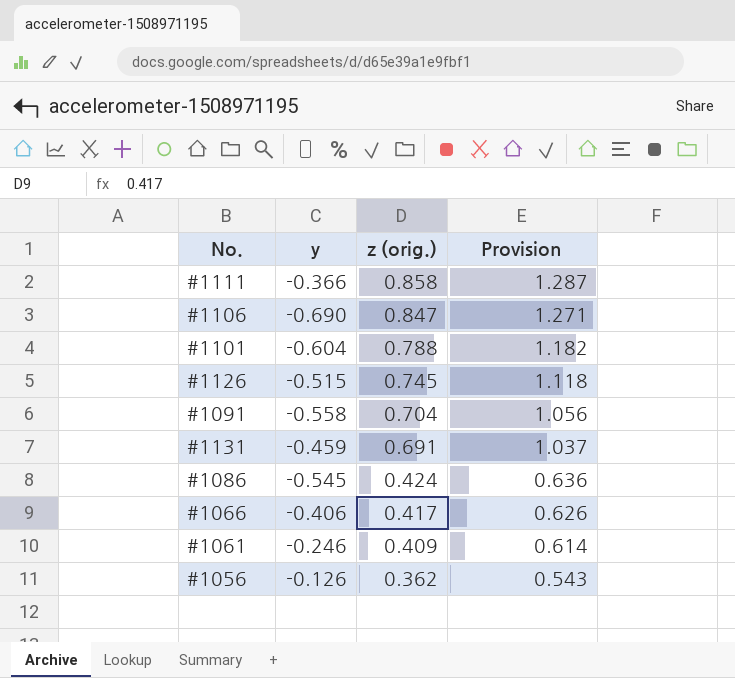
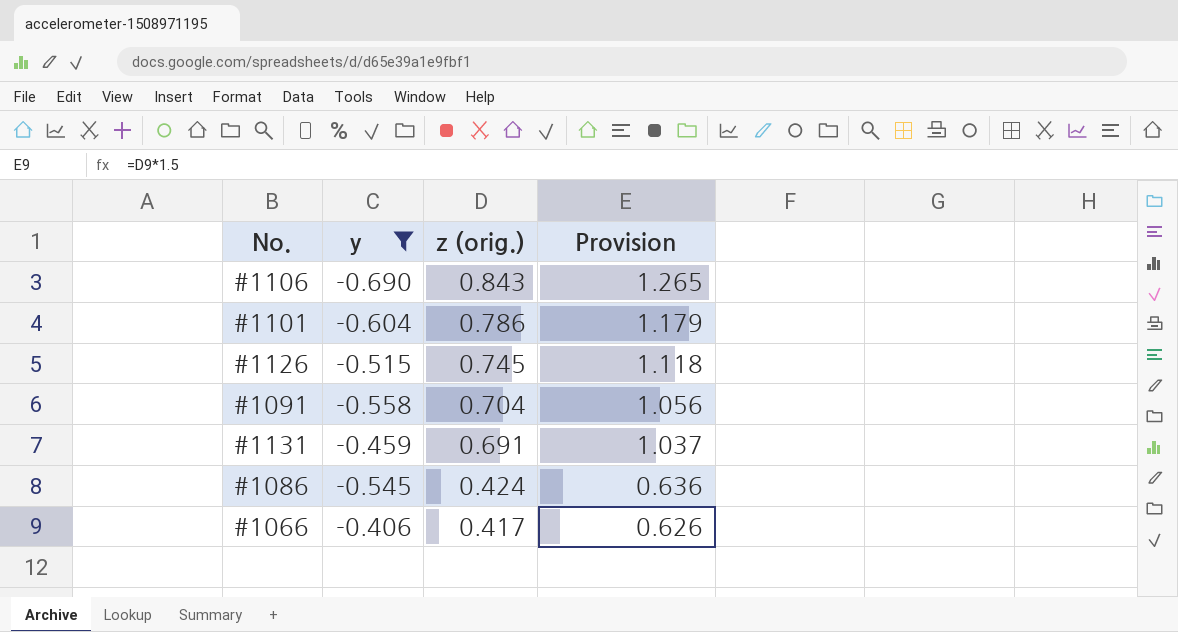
filter: none -> y <= -0.406
#1106 | z (orig.): 0.847 -> 0.843
#1106 | Provision: 1.271 -> 1.265
#1101 | z (orig.): 0.788 -> 0.786
#1101 | Provision: 1.182 -> 1.179

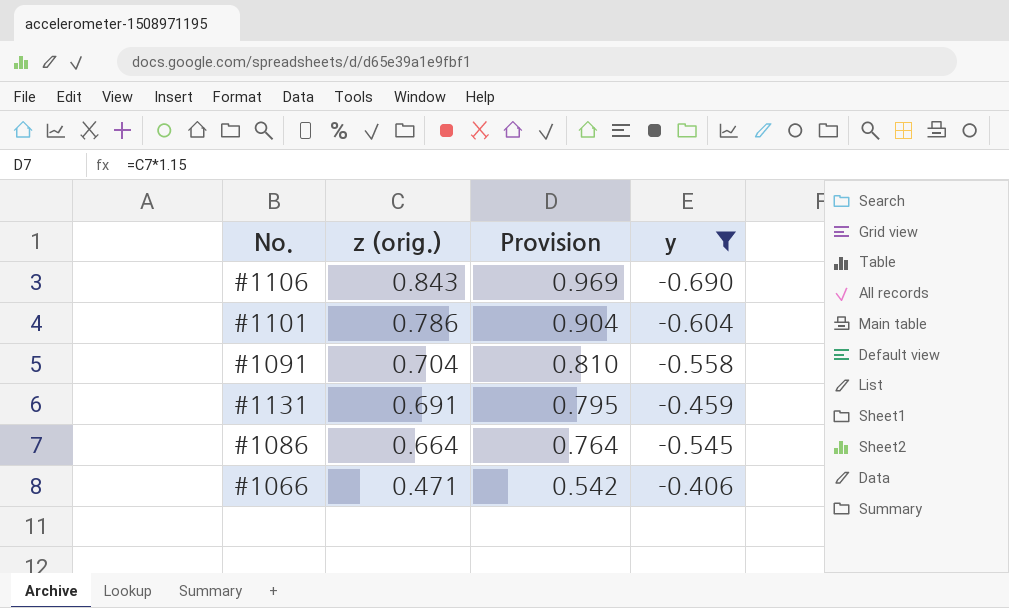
column Provision | formula: [z (orig.)] * 1.5 -> [z (orig.)] * 1.15
column y | position: 2 -> 4
row #1126: -0.515 | 0.745 | 1.118 -> none
#1086 | z (orig.): 0.424 -> 0.664
#1066 | z (orig.): 0.417 -> 0.471

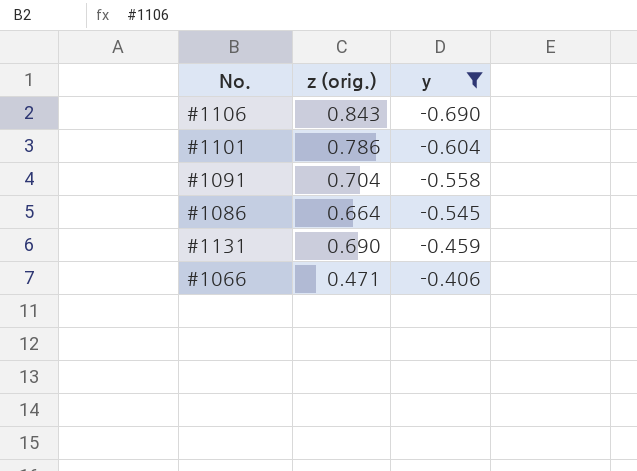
row order: z (orig.) descending -> y ascending
column Provision | formula: [z (orig.)] * 1.15 -> none
#1131 | z (orig.): 0.691 -> 0.690

